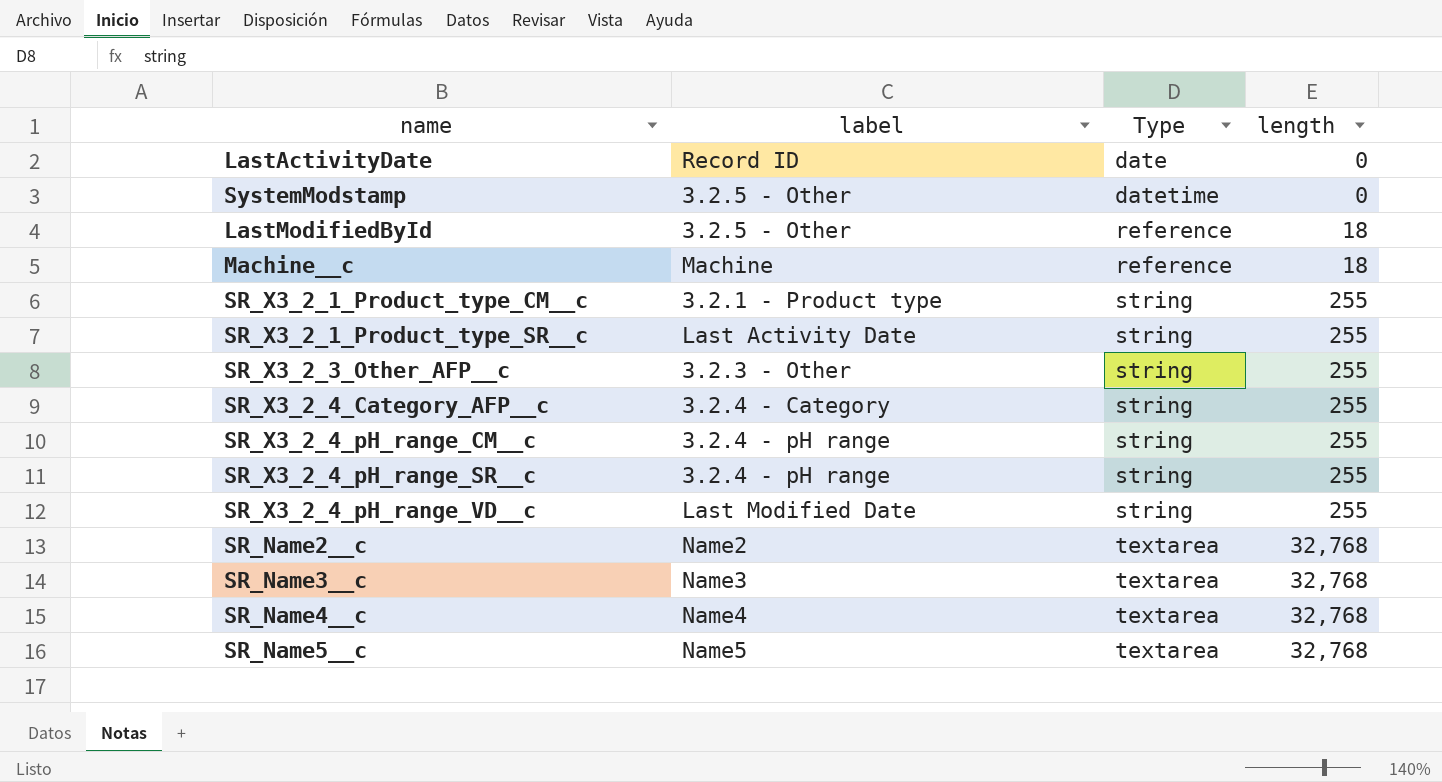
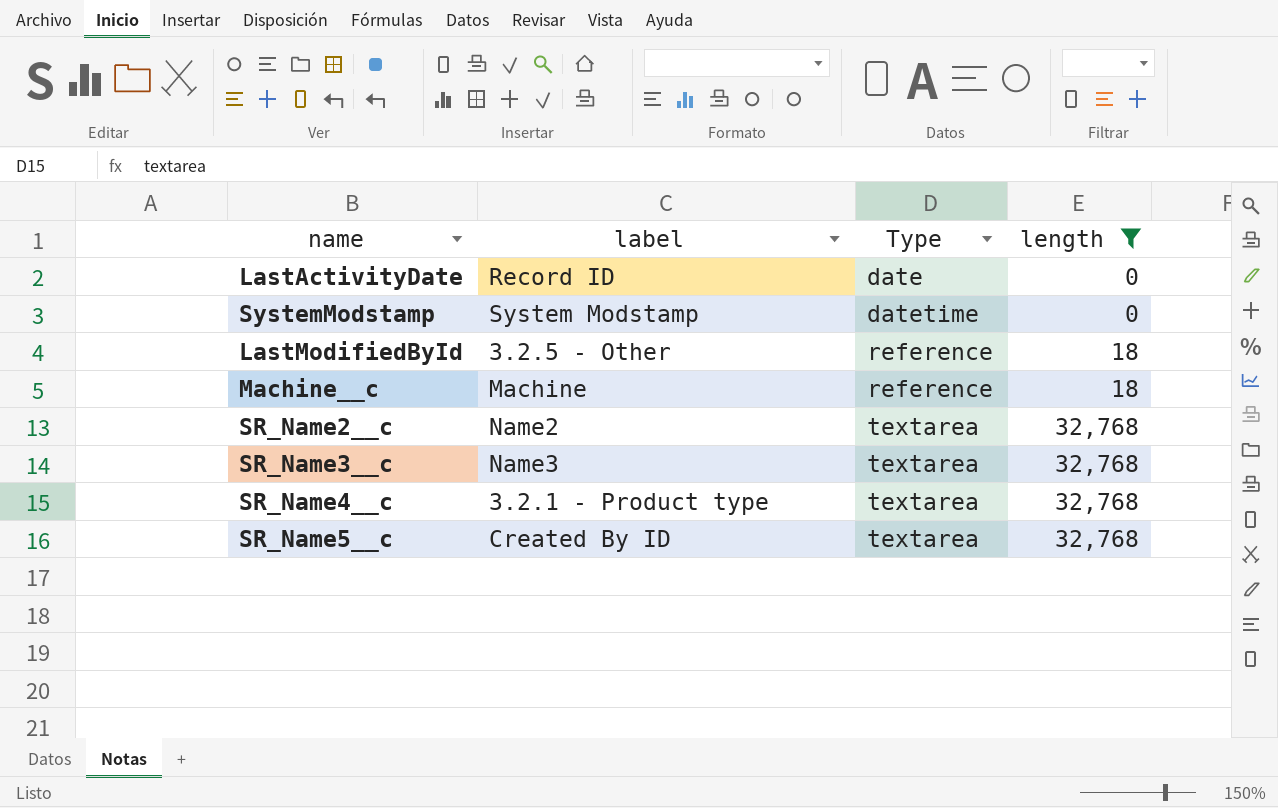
filter: none -> length != 255
SystemModstamp | label: 3.2.5 - Other -> System Modstamp
SR_Name4__c | label: Name4 -> 3.2.1 - Product type
SR_Name5__c | label: Name5 -> Created By ID

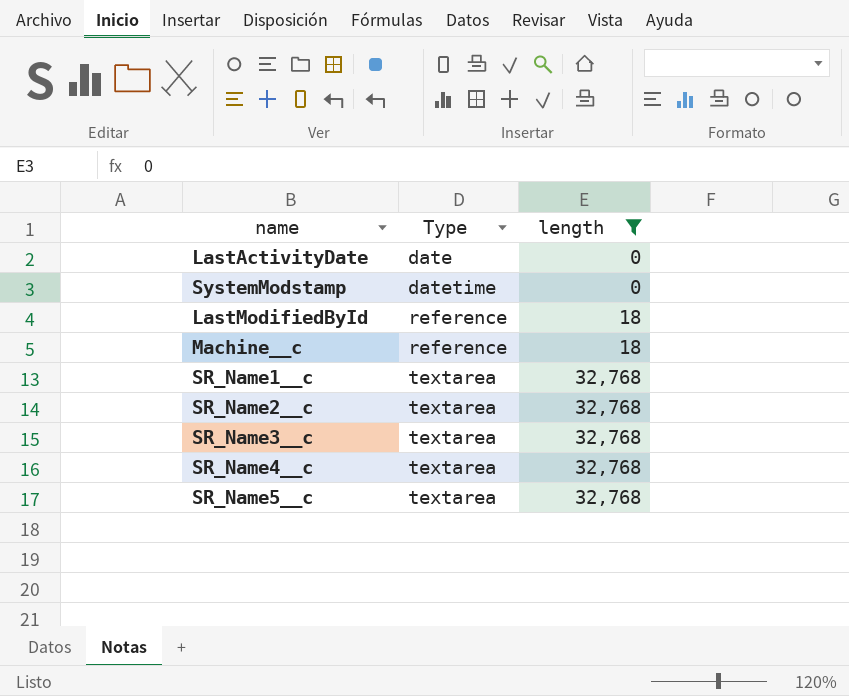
column label | position: 2 -> none
row SR_Name1__c: none -> textarea | 32,768

